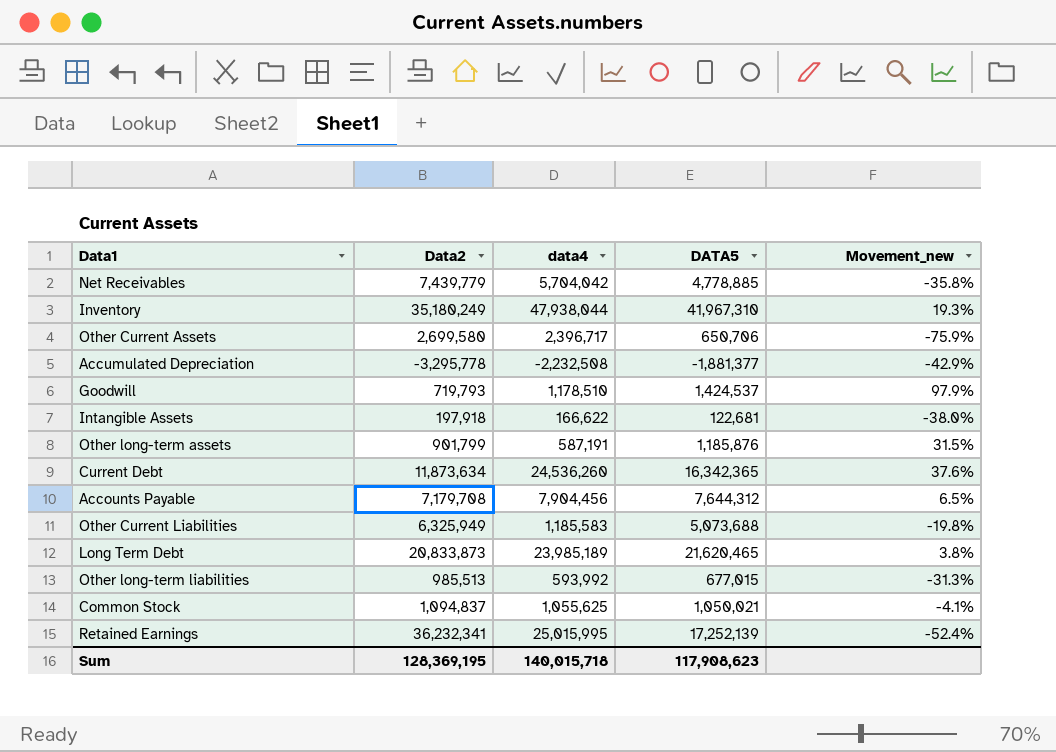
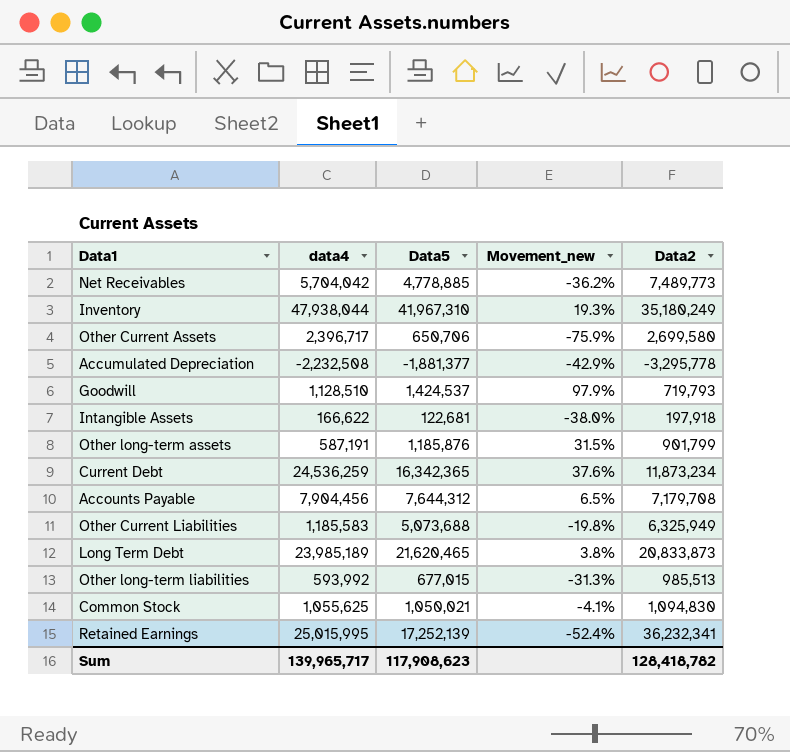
column name: DATA5 -> Data5
column Data2 | position: 2 -> 5
Net Receivables | Movement_new: -35.8% -> -36.2%
Net Receivables | Data2: 7,439,779 -> 7,489,773
Goodwill | data4: 1,178,510 -> 1,128,510
Current Debt | data4: 24,536,260 -> 24,536,259
Current Debt | Data2: 11,873,634 -> 11,873,234
Common Stock | Data2: 1,094,837 -> 1,094,830
Sum | data4: 140,015,718 -> 139,965,717
Sum | Data2: 128,369,195 -> 128,418,782

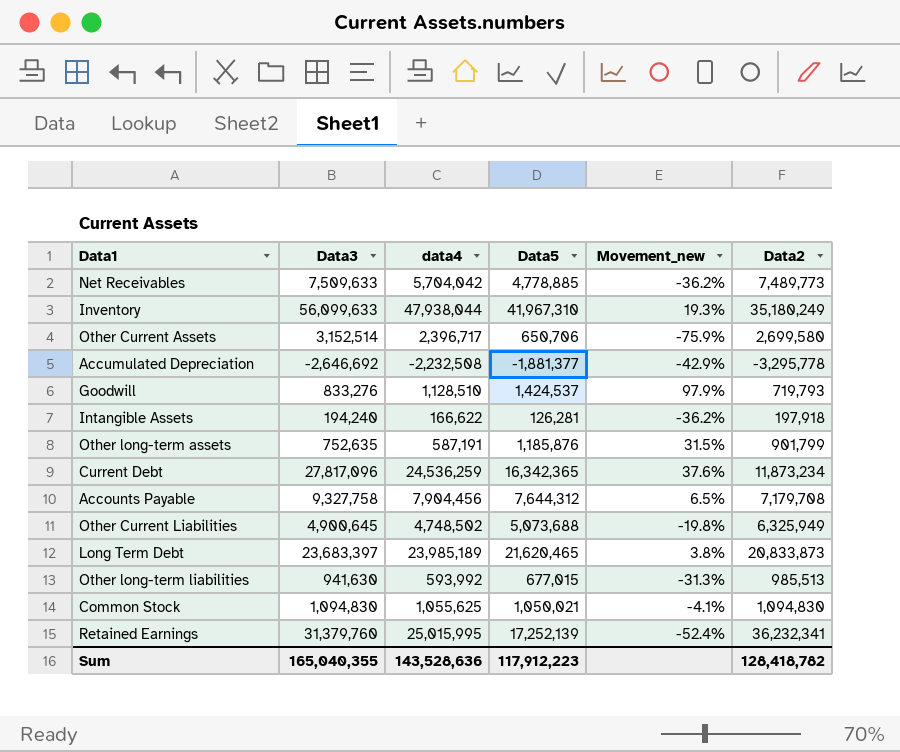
column Data3 | position: none -> 2
Intangible Assets | Data5: 122,681 -> 126,281
Intangible Assets | Movement_new: -38.0% -> -36.2%
Other Current Liabilities | data4: 1,185,583 -> 4,748,502
Sum | data4: 139,965,717 -> 143,528,636
Sum | Data5: 117,908,623 -> 117,912,223

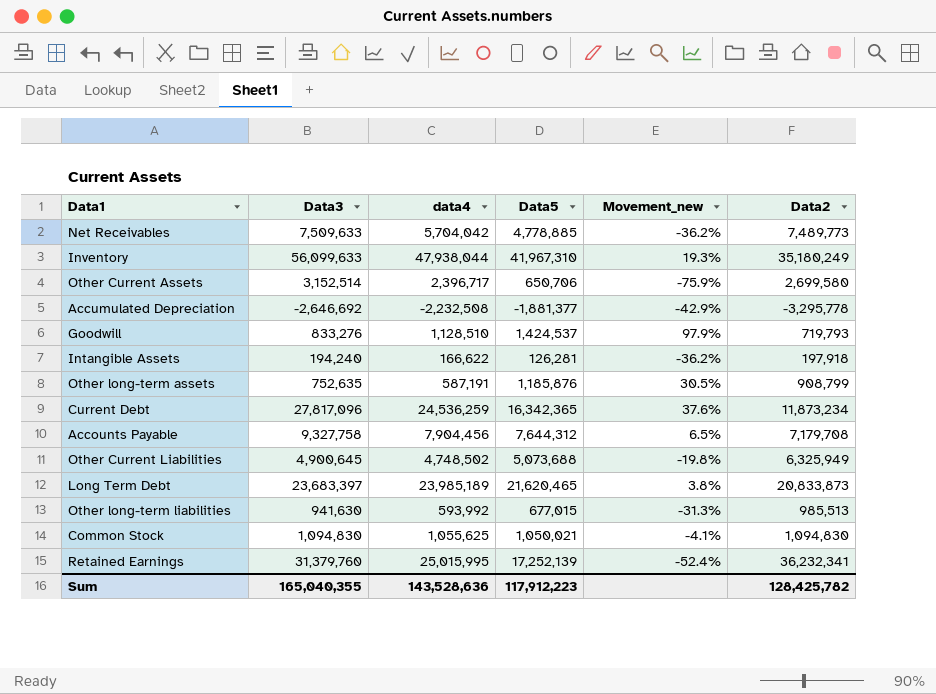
Other long-term assets | Movement_new: 31.5% -> 30.5%
Other long-term assets | Data2: 901,799 -> 908,799
Sum | Data2: 128,418,782 -> 128,425,782

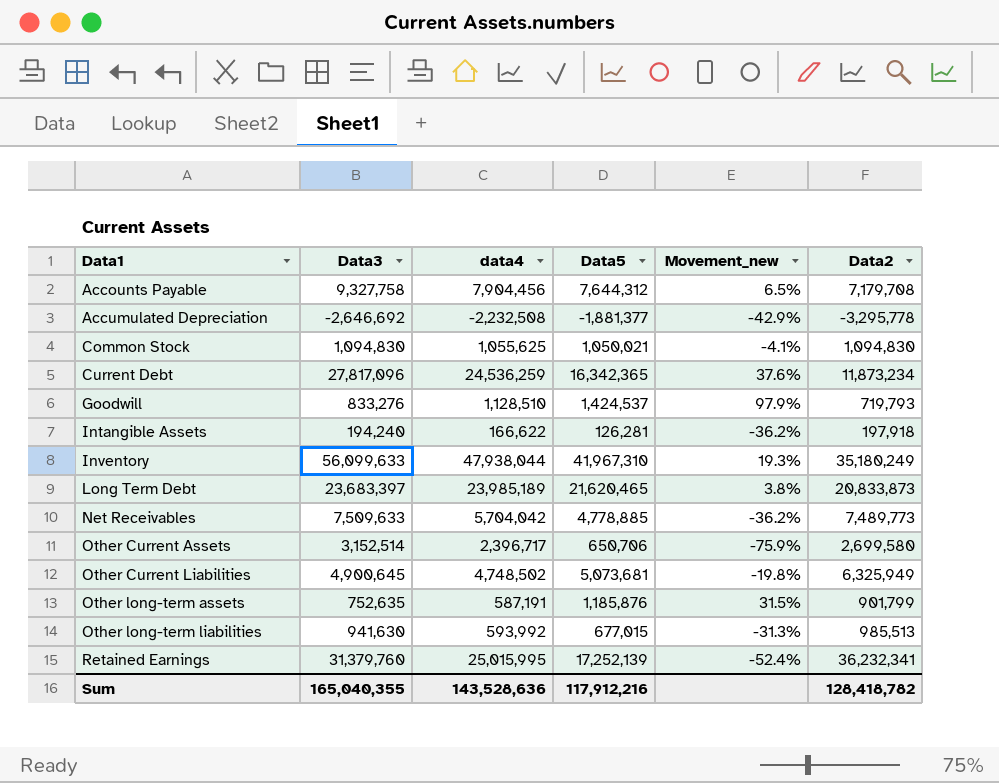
row order: none -> Data1 ascending
Other Current Liabilities | Data5: 5,073,688 -> 5,073,681
Other long-term assets | Movement_new: 30.5% -> 31.5%
Other long-term assets | Data2: 908,799 -> 901,799
Sum | Data5: 117,912,223 -> 117,912,216
Sum | Data2: 128,425,782 -> 128,418,782

